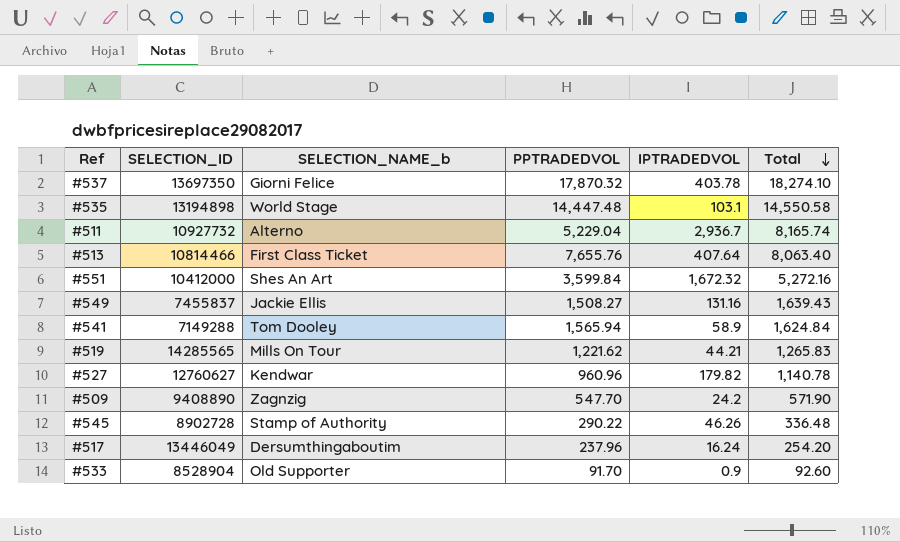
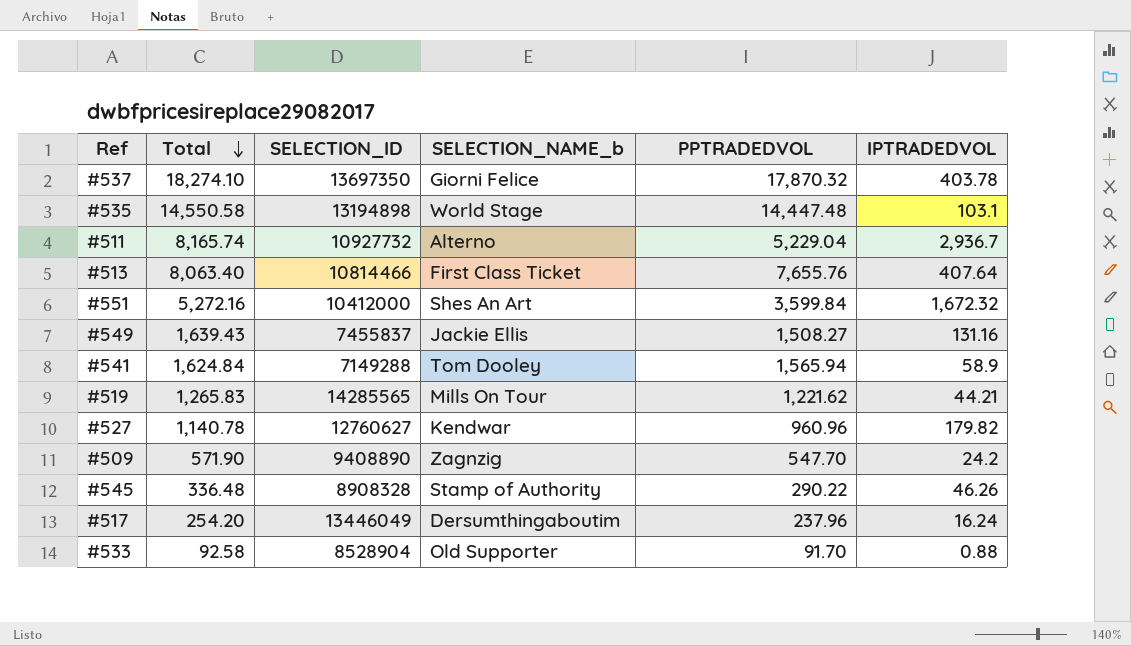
column Total | position: 6 -> 2
#545 | SELECTION_ID: 8902728 -> 8908328
#533 | Total: 92.60 -> 92.58
#533 | IPTRADEDVOL: 0.9 -> 0.88

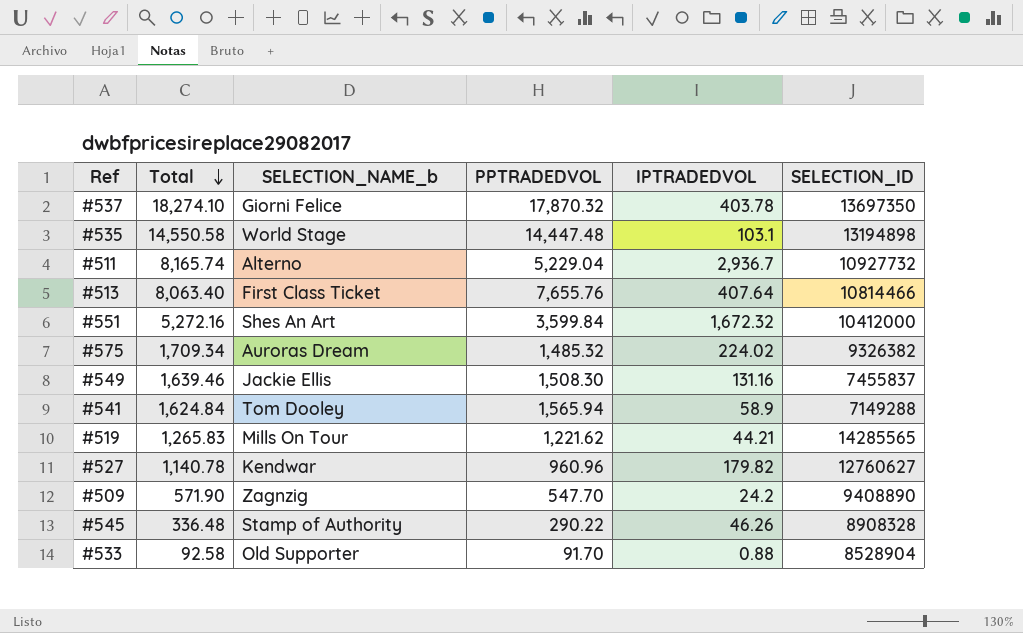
column SELECTION_ID | position: 3 -> 6
row #517: 254.20 | 13446049 | Dersumthingaboutim | 237.96 | 16.24 -> none
row #575: none -> 1,709.34 | Auroras Dream | 1,485.32 | 224.02 | 9326382
#549 | Total: 1,639.43 -> 1,639.46
#549 | PPTRADEDVOL: 1,508.27 -> 1,508.30

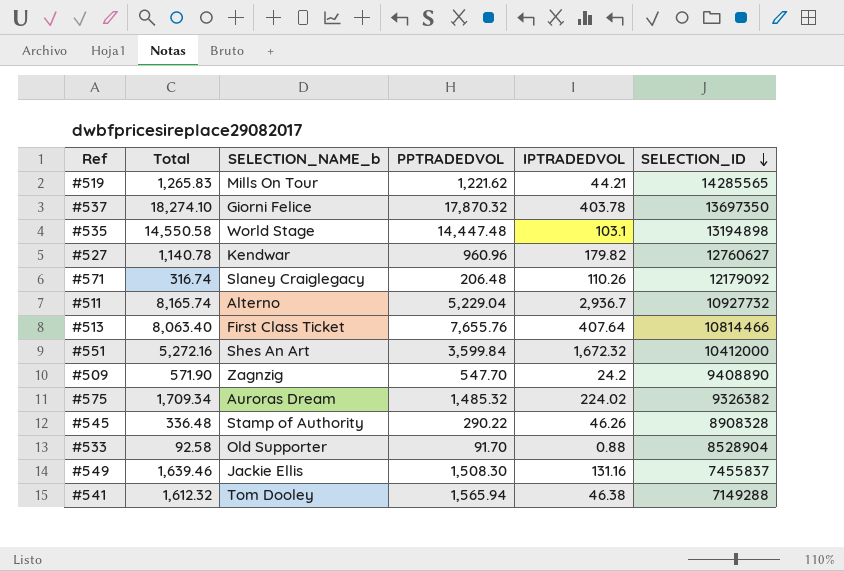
row order: Total descending -> SELECTION_ID descending
row #571: none -> 316.74 | Slaney Craiglegacy | 206.48 | 110.26 | 12179092
#541 | Total: 1,624.84 -> 1,612.32
#541 | IPTRADEDVOL: 58.9 -> 46.38

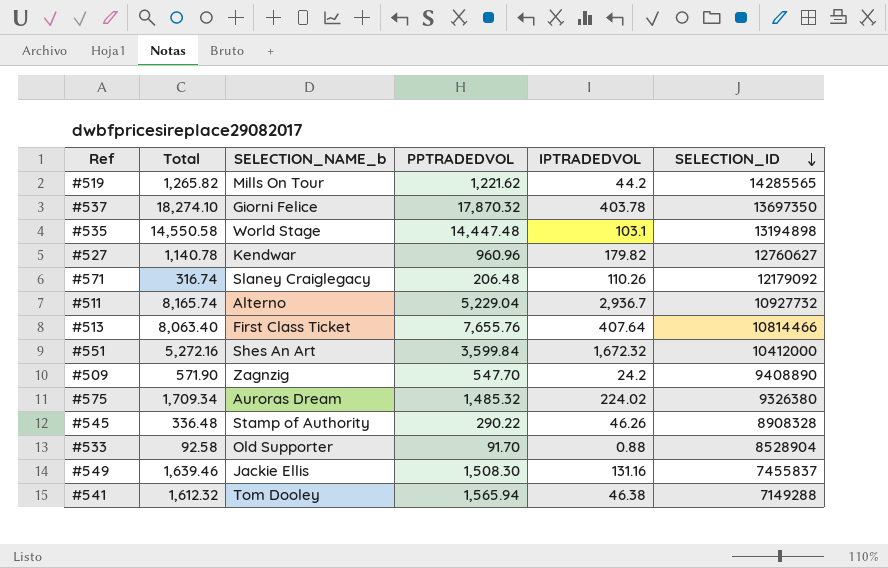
#519 | Total: 1,265.83 -> 1,265.82
#519 | IPTRADEDVOL: 44.21 -> 44.2
#575 | SELECTION_ID: 9326382 -> 9326380

